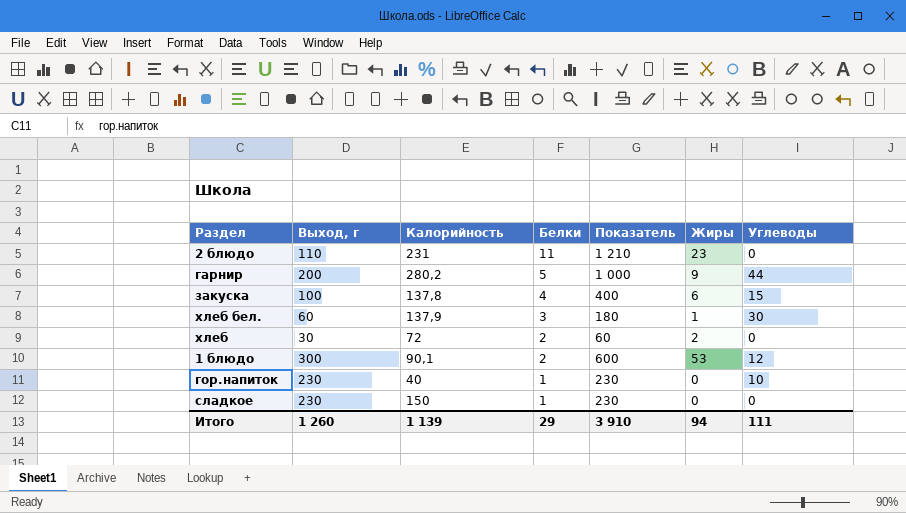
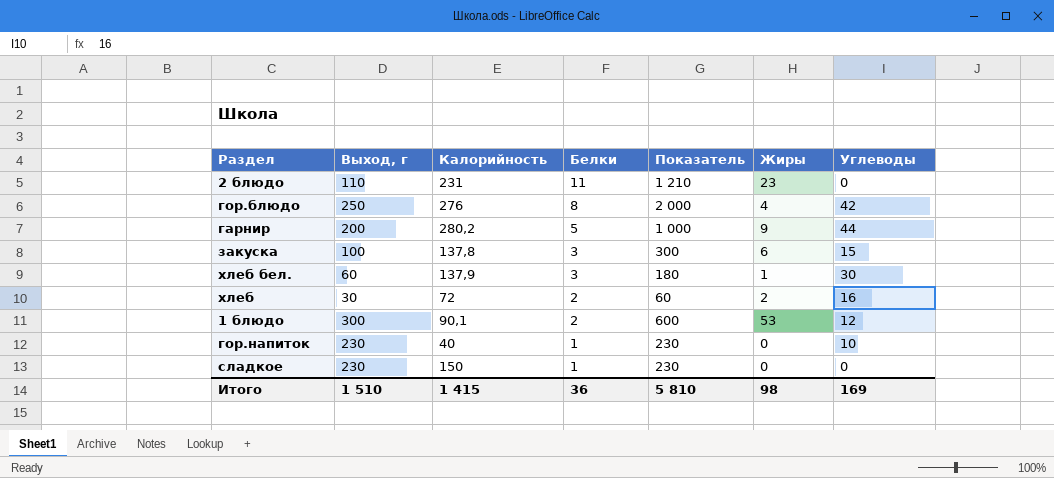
row гор.блюдо: none -> 250 | 276 | 8 | 2 000 | 4 | 42
закуска | Белки: 4 -> 3
закуска | Показатель: 400 -> 300
хлеб | Углеводы: 0 -> 16
Итого | Выход, г: 1 260 -> 1 510
Итого | Калорийность: 1 139 -> 1 415
Итого | Белки: 29 -> 36
Итого | Показатель: 3 910 -> 5 810
Итого | Жиры: 94 -> 98
Итого | Углеводы: 111 -> 169

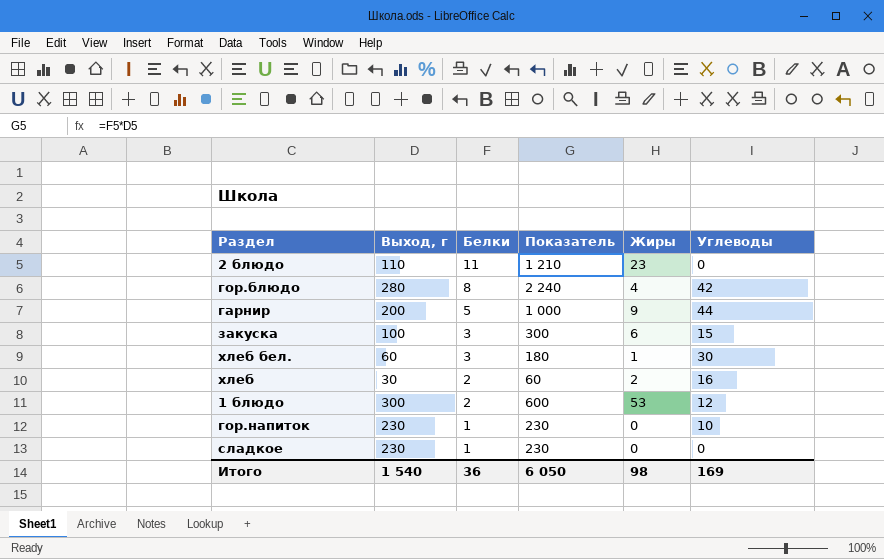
column Калорийность | position: 3 -> none
гор.блюдо | Выход, г: 250 -> 280
гор.блюдо | Показатель: 2 000 -> 2 240
Итого | Выход, г: 1 510 -> 1 540
Итого | Показатель: 5 810 -> 6 050

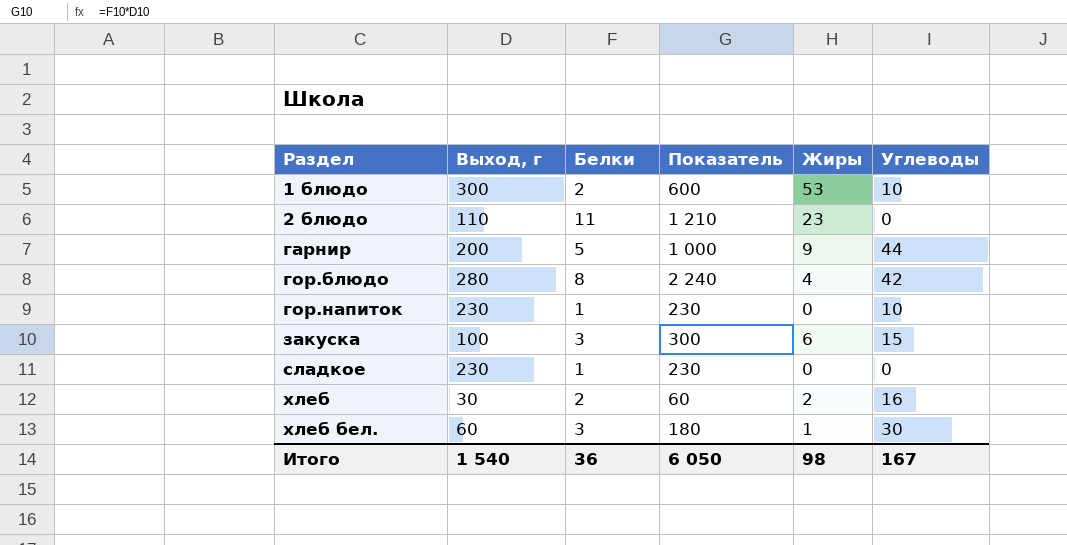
row order: Белки descending -> Раздел ascending
1 блюдо | Углеводы: 12 -> 10
Итого | Углеводы: 169 -> 167

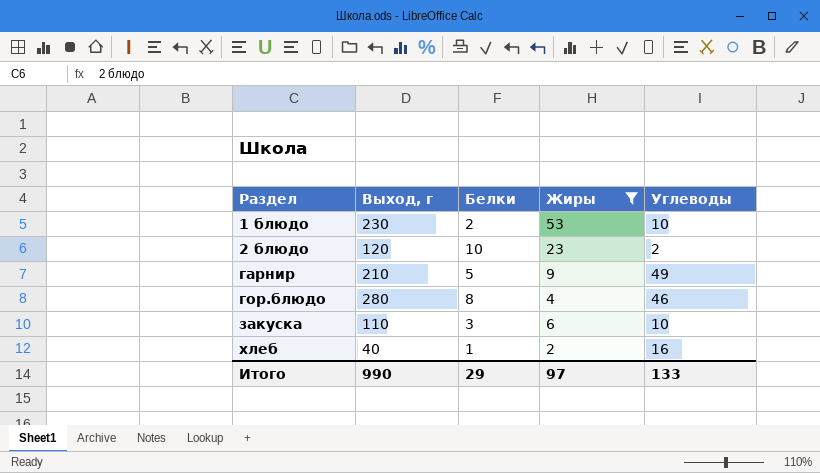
filter: none -> Жиры >= 2
column Показатель | formula: [Выход, г] * [Белки] -> none
1 блюдо | Выход, г: 300 -> 230
2 блюдо | Выход, г: 110 -> 120
2 блюдо | Белки: 11 -> 10
2 блюдо | Углеводы: 0 -> 2
гарнир | Выход, г: 200 -> 210
гарнир | Углеводы: 44 -> 49
гор.блюдо | Углеводы: 42 -> 46
закуска | Выход, г: 100 -> 110
закуска | Углеводы: 15 -> 10
хлеб | Выход, г: 30 -> 40
хлеб | Белки: 2 -> 1
Итого | Выход, г: 1 540 -> 990
Итого | Белки: 36 -> 29
Итого | Жиры: 98 -> 97
Итого | Углеводы: 167 -> 133

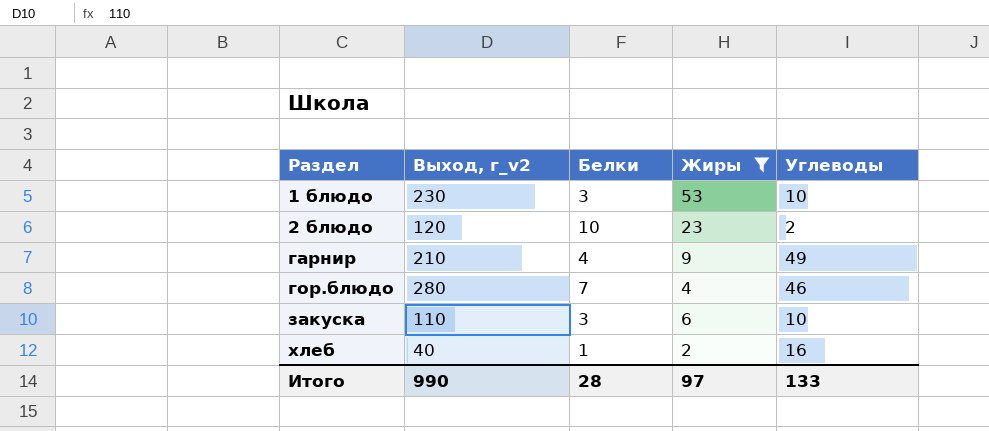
column name: Выход, г -> Выход, г_v2
1 блюдо | Белки: 2 -> 3
гарнир | Белки: 5 -> 4
гор.блюдо | Белки: 8 -> 7
Итого | Белки: 29 -> 28

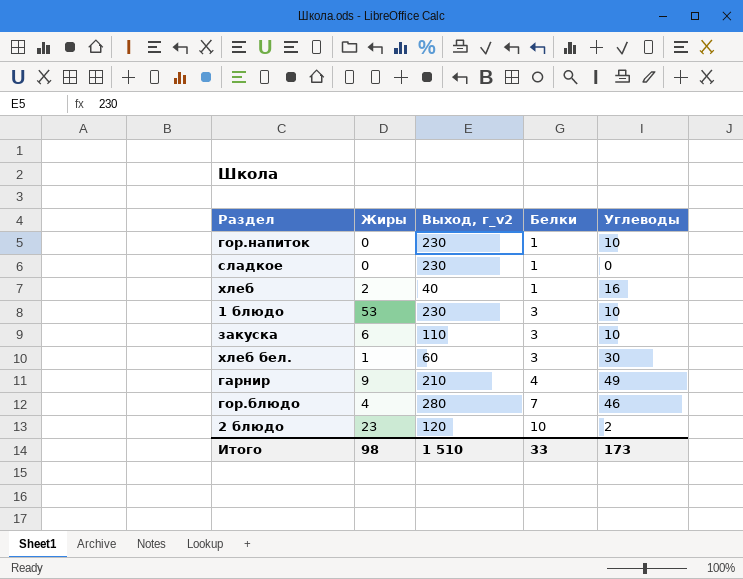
filter: Жиры >= 2 -> none
row order: Раздел ascending -> Белки ascending
column Жиры | position: 4 -> 2
Итого | Жиры: 97 -> 98
Итого | Выход, г_v2: 990 -> 1 510
Итого | Белки: 28 -> 33
Итого | Углеводы: 133 -> 173

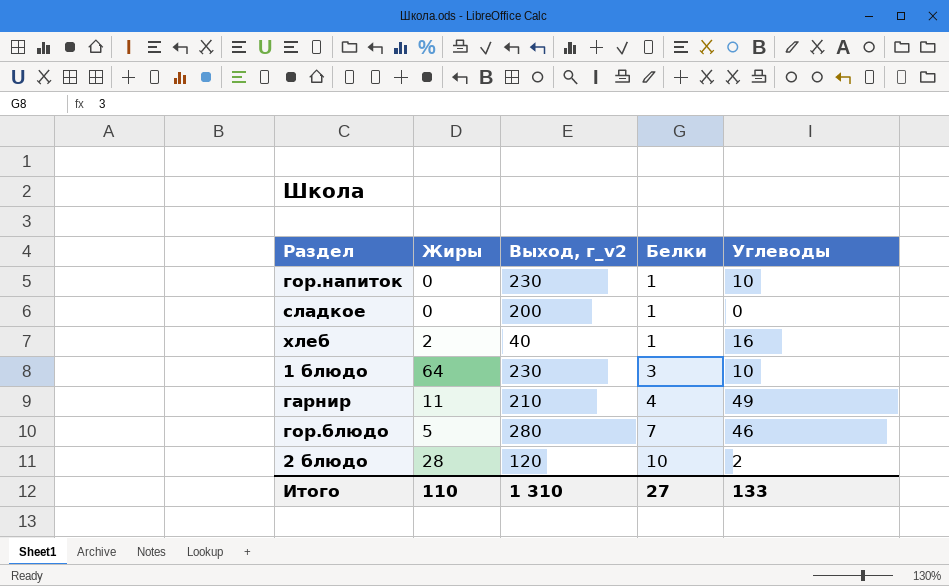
row закуска: 6 | 110 | 3 | 10 -> none
row хлеб бел.: 1 | 60 | 3 | 30 -> none
сладкое | Выход, г_v2: 230 -> 200
1 блюдо | Жиры: 53 -> 64
гарнир | Жиры: 9 -> 11
гор.блюдо | Жиры: 4 -> 5
2 блюдо | Жиры: 23 -> 28
Итого | Жиры: 98 -> 110
Итого | Выход, г_v2: 1 510 -> 1 310
Итого | Белки: 33 -> 27
Итого | Углеводы: 173 -> 133

